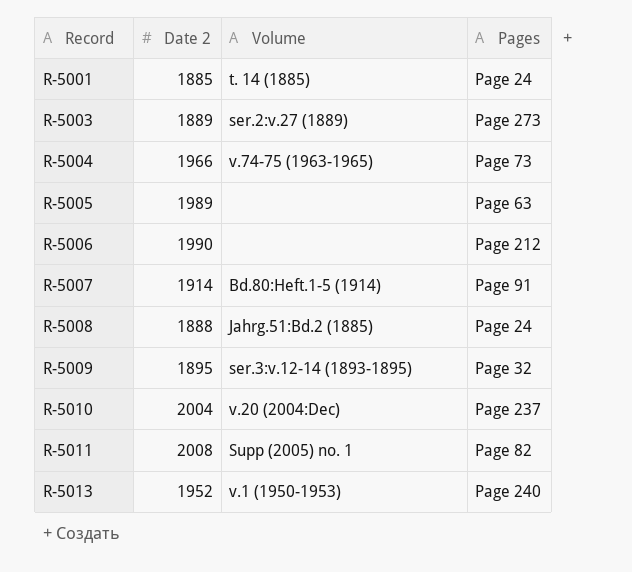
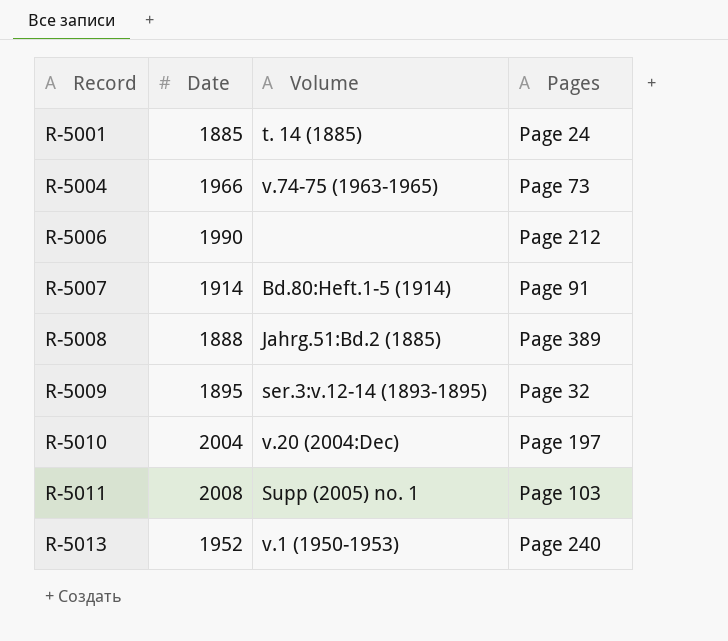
column name: Date 2 -> Date
row R-5003: 1889 | ser.2:v.27 (1889) | Page 273 -> none
row R-5005: 1989 | none | Page 63 -> none
R-5008 | Pages: Page 24 -> Page 389
R-5010 | Pages: Page 237 -> Page 197
R-5011 | Pages: Page 82 -> Page 103

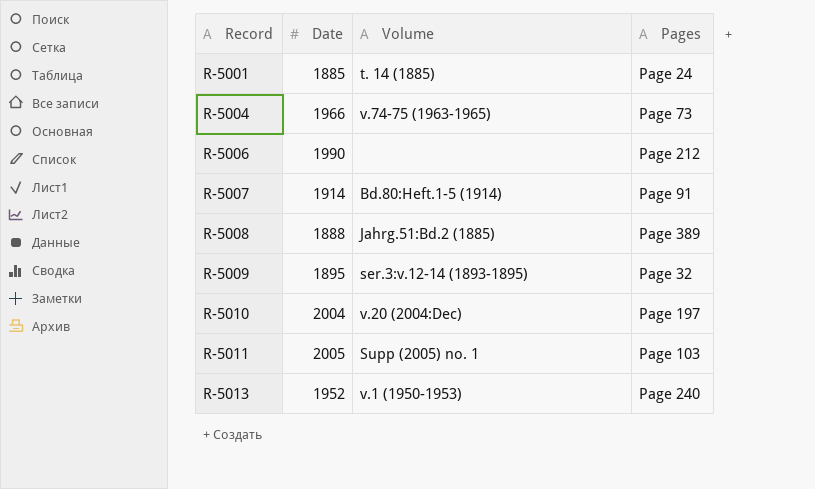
R-5011 | Date: 2008 -> 2005

